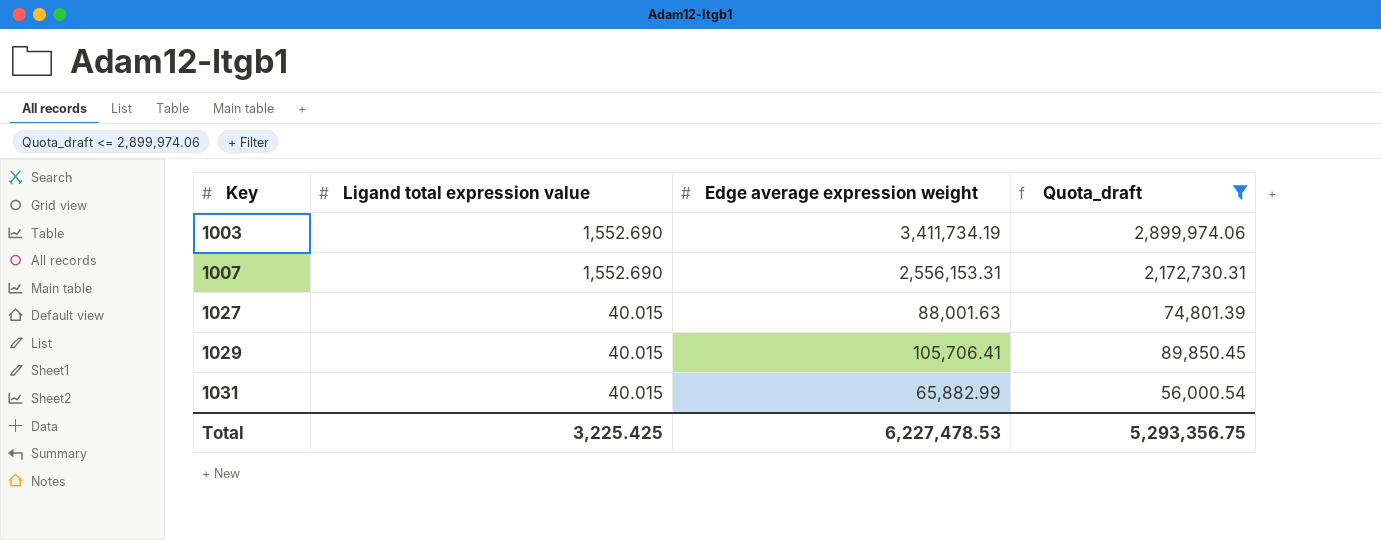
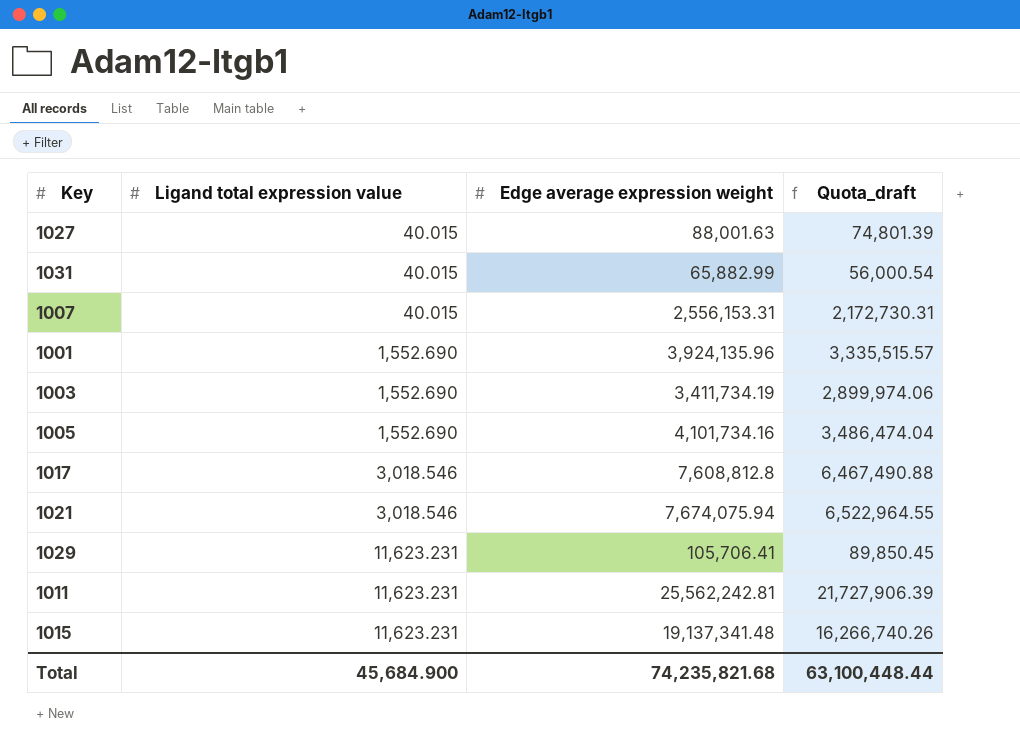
filter: Quota_draft <= 2,899,974.06 -> none
row order: Key ascending -> Ligand total expression value ascending
1007 | Ligand total expression value: 1,552.690 -> 40.015
1029 | Ligand total expression value: 40.015 -> 11,623.231
Total | Ligand total expression value: 3,225.425 -> 45,684.900
Total | Edge average expression weight: 6,227,478.53 -> 74,235,821.68
Total | Quota_draft: 5,293,356.75 -> 63,100,448.44

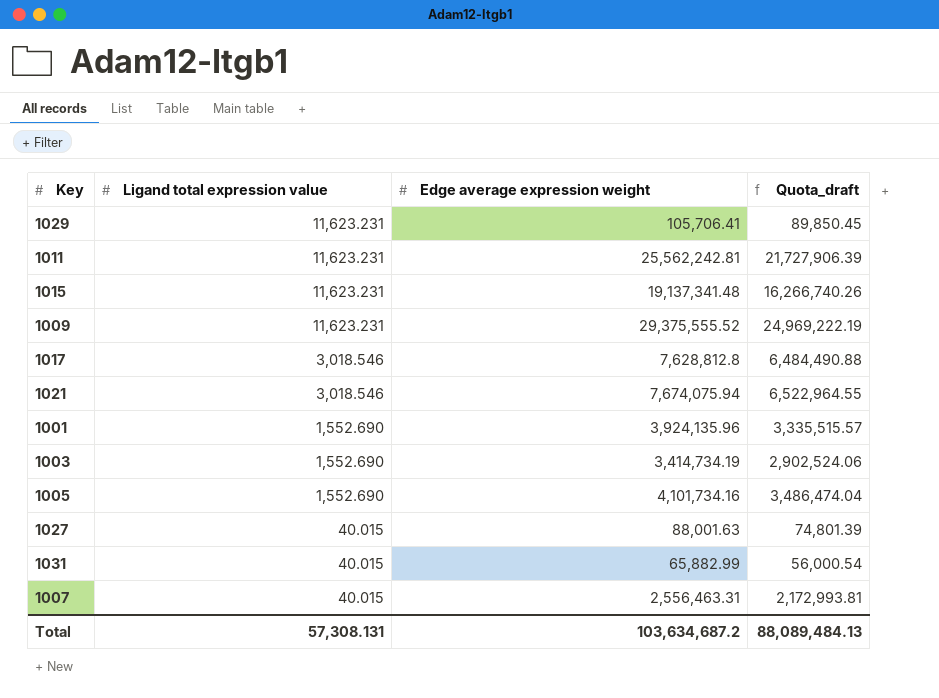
row order: Ligand total expression value ascending -> Ligand total expression value descending
row 1009: none -> 11,623.231 | 29,375,555.52 | 24,969,222.19
1017 | Edge average expression weight: 7,608,812.8 -> 7,628,812.8
1017 | Quota_draft: 6,467,490.88 -> 6,484,490.88
1003 | Edge average expression weight: 3,411,734.19 -> 3,414,734.19
1003 | Quota_draft: 2,899,974.06 -> 2,902,524.06
1007 | Edge average expression weight: 2,556,153.31 -> 2,556,463.31
1007 | Quota_draft: 2,172,730.31 -> 2,172,993.81
Total | Ligand total expression value: 45,684.900 -> 57,308.131
Total | Edge average expression weight: 74,235,821.68 -> 103,634,687.2
Total | Quota_draft: 63,100,448.44 -> 88,089,484.13

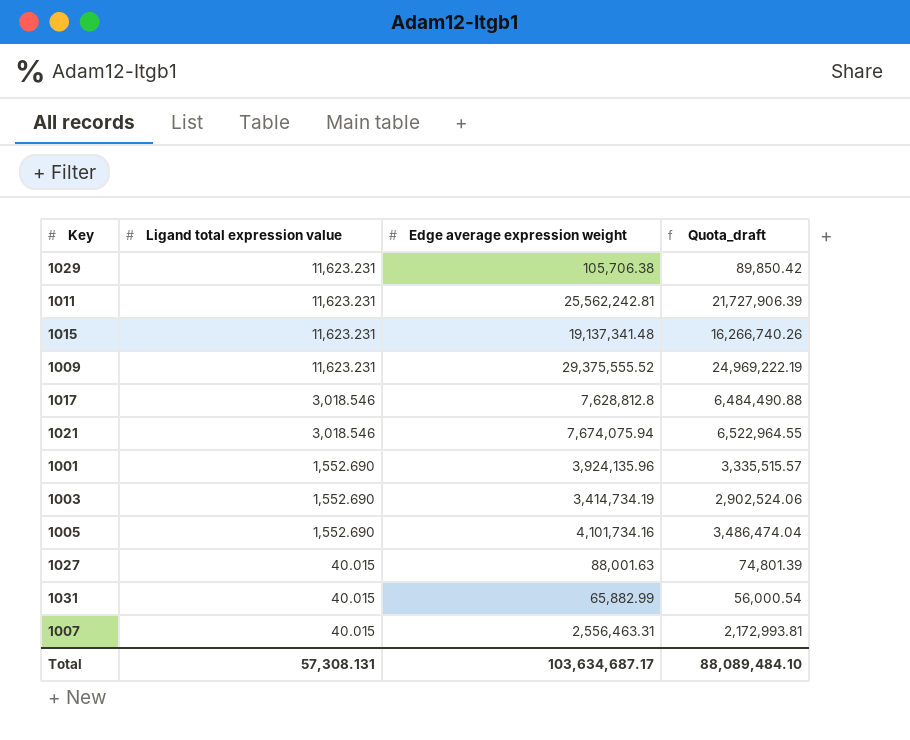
1029 | Edge average expression weight: 105,706.41 -> 105,706.38
1029 | Quota_draft: 89,850.45 -> 89,850.42
Total | Edge average expression weight: 103,634,687.2 -> 103,634,687.17
Total | Quota_draft: 88,089,484.13 -> 88,089,484.10

